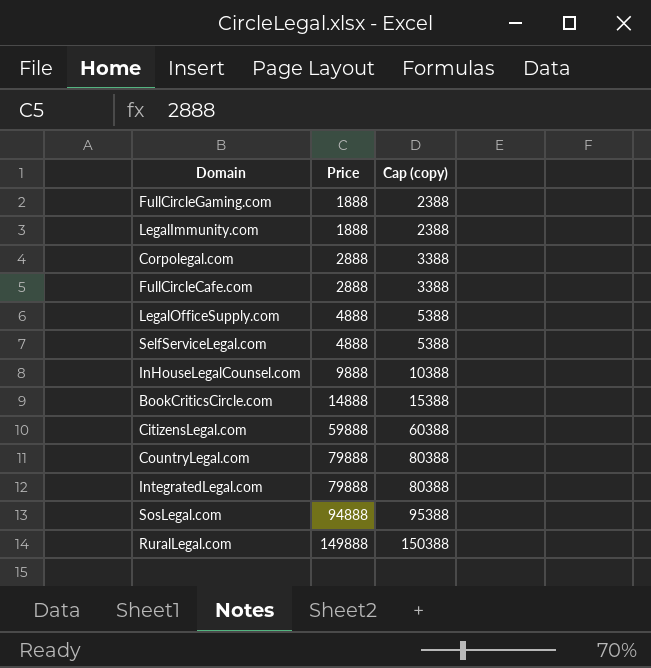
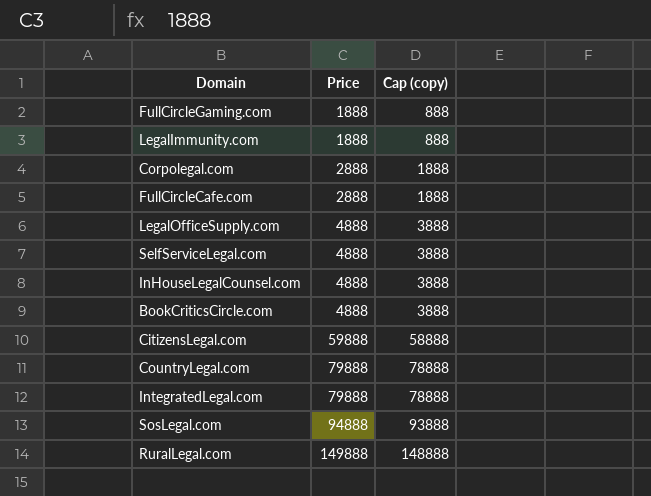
column Cap (copy) | formula: [Price] + 500 -> [Price] - 1000
InHouseLegalCounsel.com | Price: 9888 -> 4888
BookCriticsCircle.com | Price: 14888 -> 4888

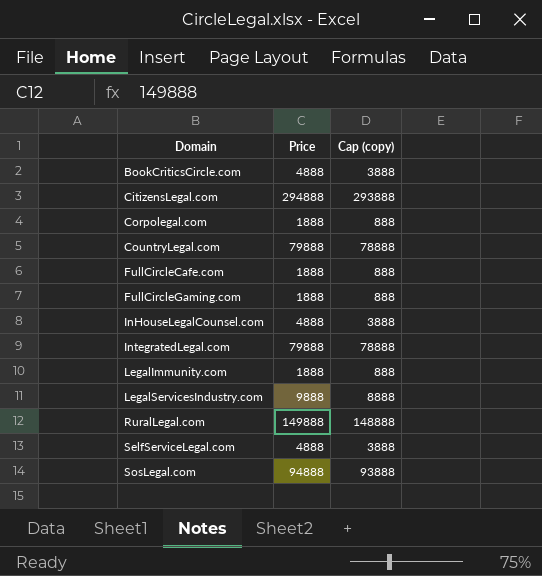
row order: Price ascending -> Domain ascending
row LegalOfficeSupply.com: 4888 | 3888 -> none
CitizensLegal.com | Price: 59888 -> 294888
CitizensLegal.com | Cap (copy): 58888 -> 293888
Corpolegal.com | Price: 2888 -> 1888
Corpolegal.com | Cap (copy): 1888 -> 888
FullCircleCafe.com | Price: 2888 -> 1888
FullCircleCafe.com | Cap (copy): 1888 -> 888
row LegalServicesIndustry.com: none -> 9888 | 8888

